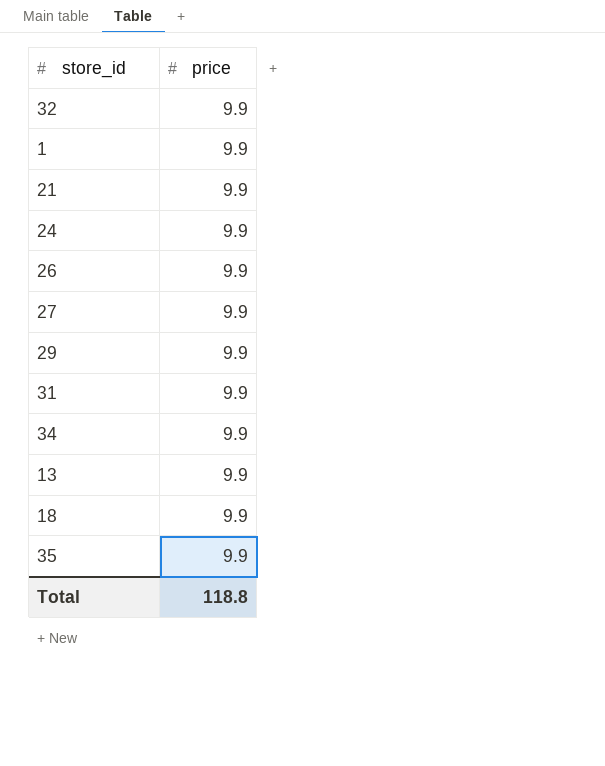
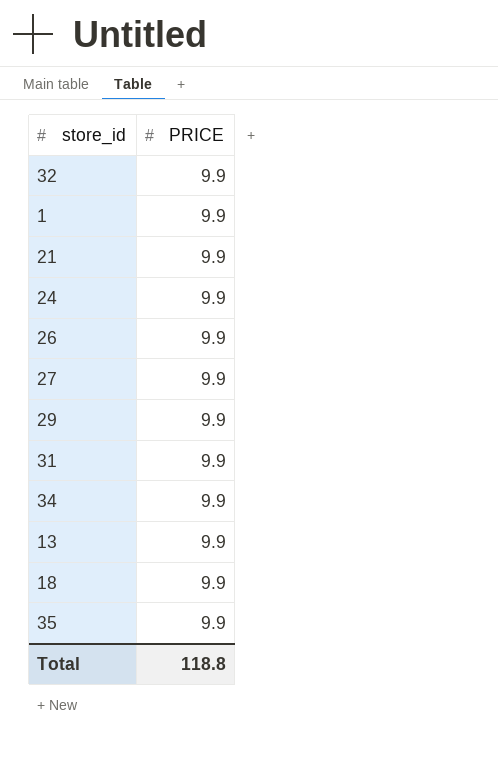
column name: price -> PRICE

